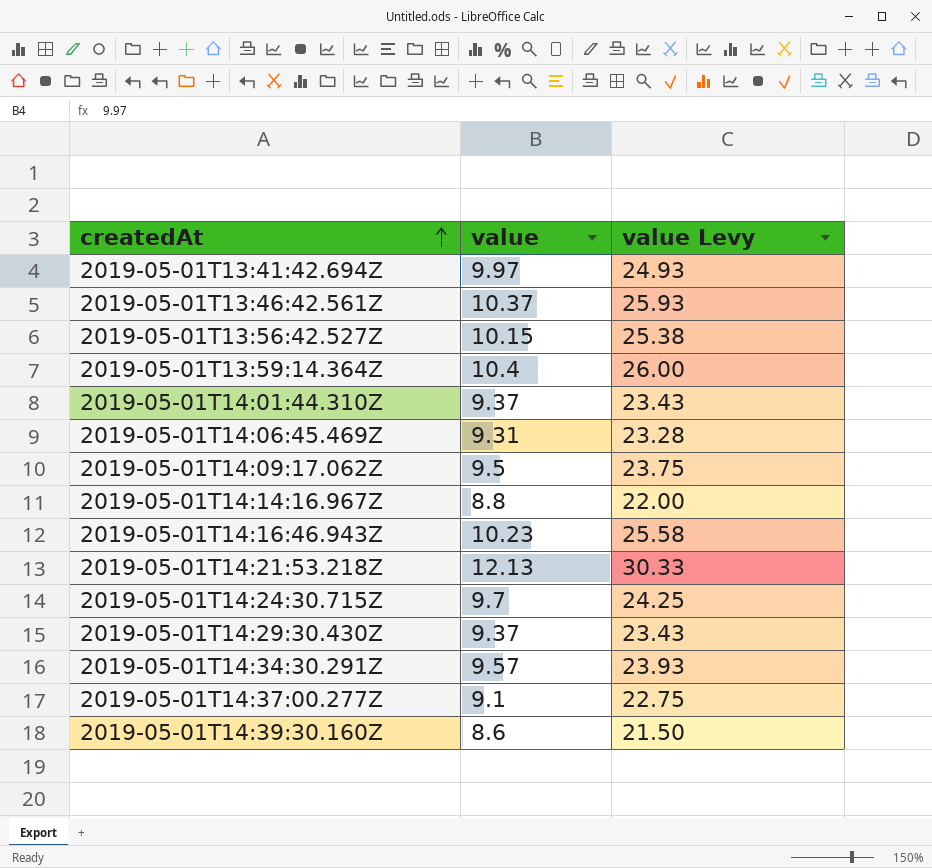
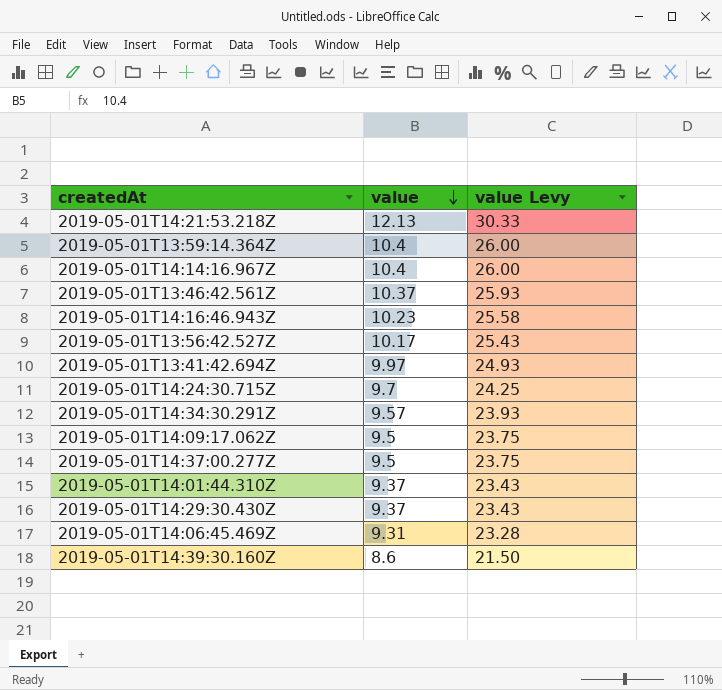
row order: createdAt ascending -> value descending
2019-05-01T14:14:16.967Z | value: 8.8 -> 10.4
2019-05-01T14:14:16.967Z | value Levy: 22.00 -> 26.00
2019-05-01T13:56:42.527Z | value: 10.15 -> 10.17
2019-05-01T13:56:42.527Z | value Levy: 25.38 -> 25.43
2019-05-01T14:37:00.277Z | value: 9.1 -> 9.5
2019-05-01T14:37:00.277Z | value Levy: 22.75 -> 23.75

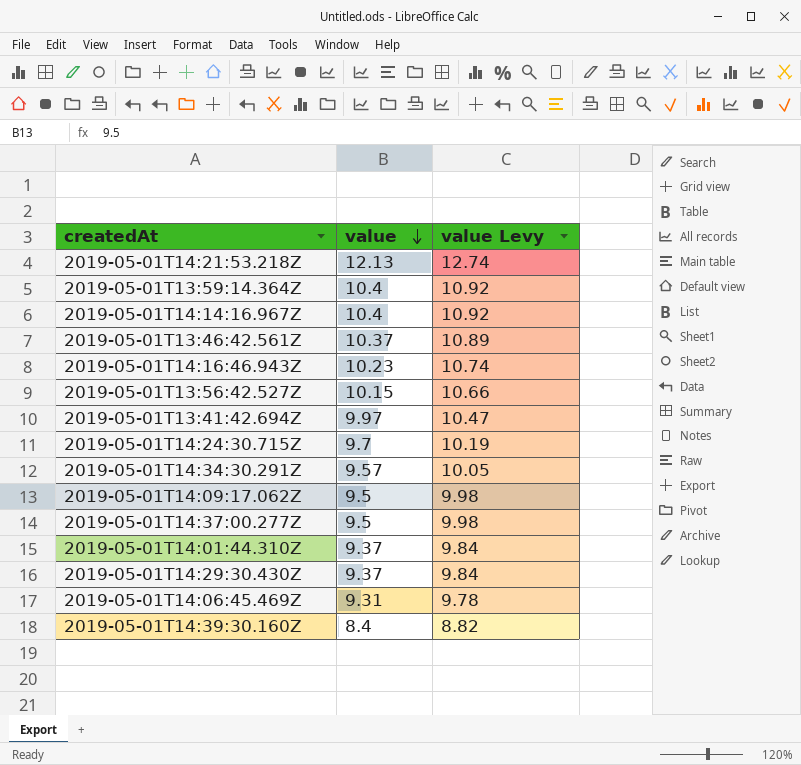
column value Levy | formula: [value] * 2.5 -> [value] * 1.05
2019-05-01T13:56:42.527Z | value: 10.17 -> 10.15
2019-05-01T14:39:30.160Z | value: 8.6 -> 8.4

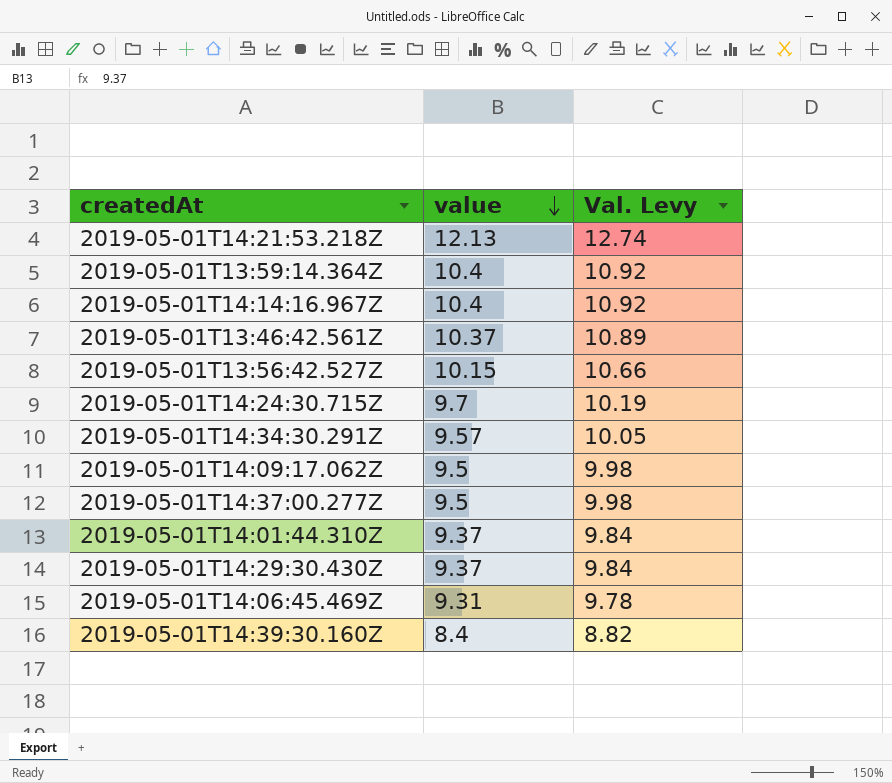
column name: value Levy -> Val. Levy
row 2019-05-01T14:16:46.943Z: 10.23 | 10.74 -> none
row 2019-05-01T13:41:42.694Z: 9.97 | 10.47 -> none

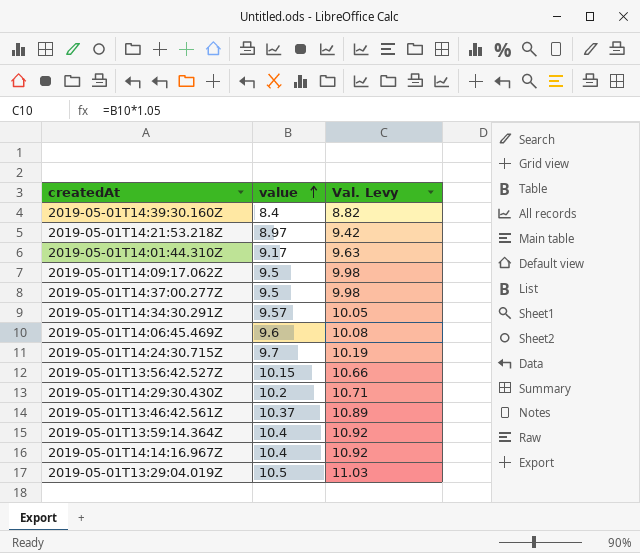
row order: value descending -> value ascending
2019-05-01T14:21:53.218Z | value: 12.13 -> 8.97
2019-05-01T14:21:53.218Z | Val. Levy: 12.74 -> 9.42
2019-05-01T14:01:44.310Z | value: 9.37 -> 9.17
2019-05-01T14:01:44.310Z | Val. Levy: 9.84 -> 9.63
2019-05-01T14:06:45.469Z | value: 9.31 -> 9.6
2019-05-01T14:06:45.469Z | Val. Levy: 9.78 -> 10.08
2019-05-01T14:29:30.430Z | value: 9.37 -> 10.2
2019-05-01T14:29:30.430Z | Val. Levy: 9.84 -> 10.71
row 2019-05-01T13:29:04.019Z: none -> 10.5 | 11.03

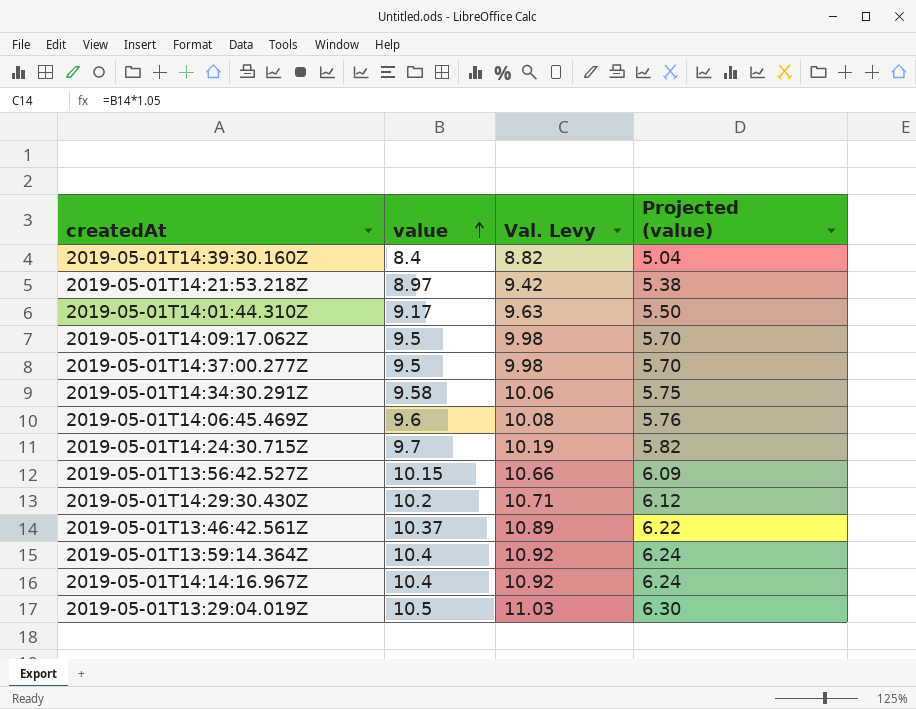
column Projected (value) | formula: none -> [value] * 0.6
2019-05-01T14:34:30.291Z | value: 9.57 -> 9.58
2019-05-01T14:34:30.291Z | Val. Levy: 10.05 -> 10.06

